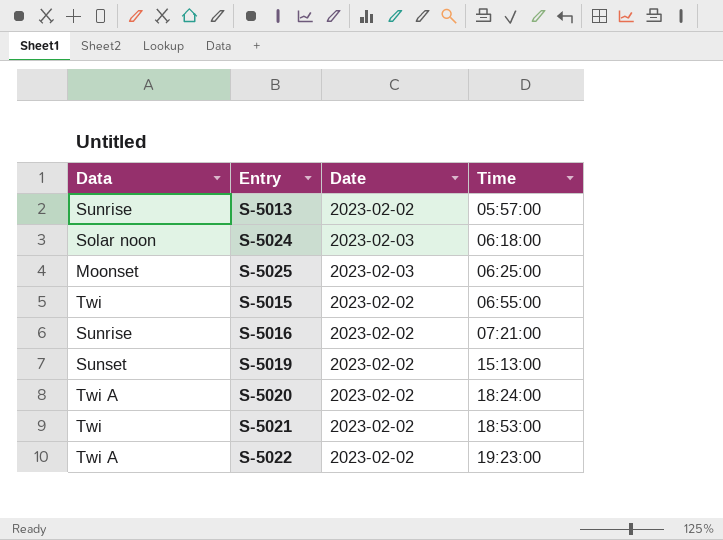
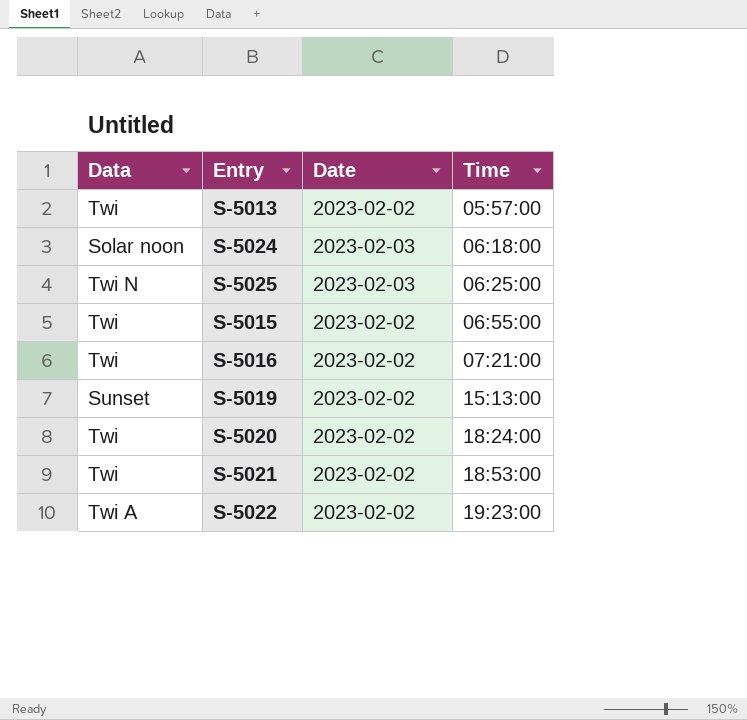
S-5013 | Data: Sunrise -> Twi
S-5025 | Data: Moonset -> Twi N
S-5016 | Data: Sunrise -> Twi
S-5020 | Data: Twi A -> Twi

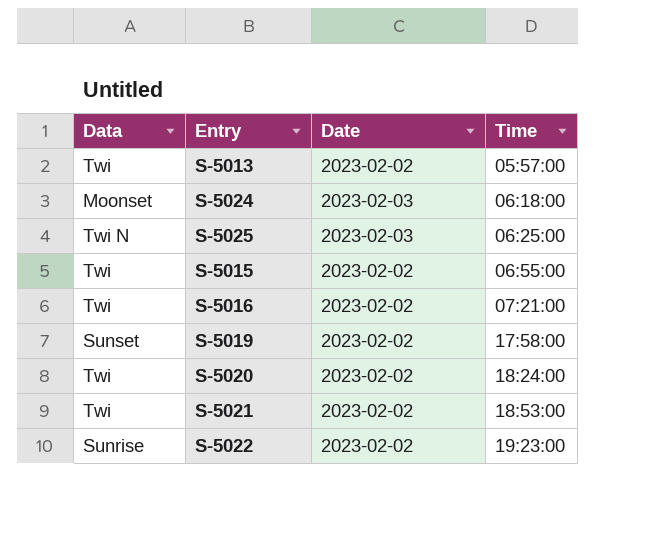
S-5024 | Data: Solar noon -> Moonset
S-5019 | Time: 15:13:00 -> 17:58:00
S-5022 | Data: Twi A -> Sunrise

